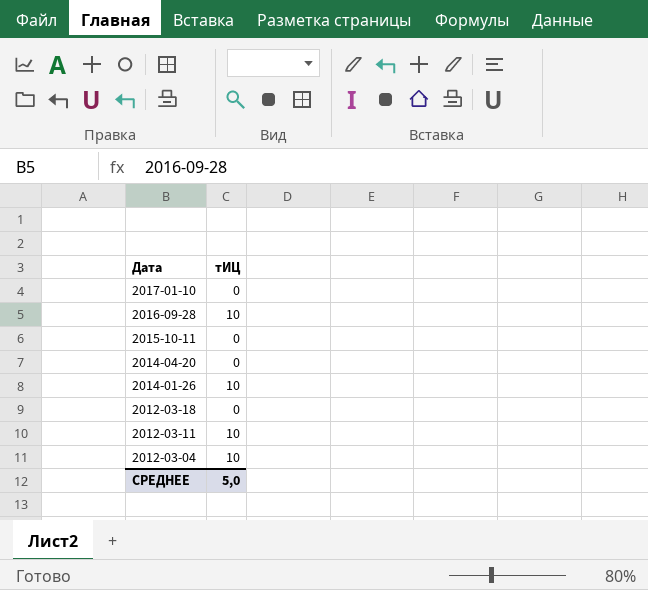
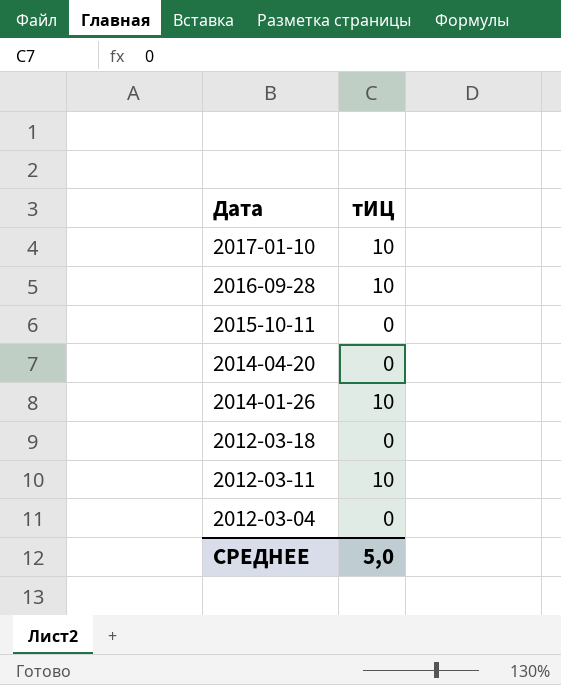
2017-01-10 | тИЦ: 0 -> 10
2012-03-04 | тИЦ: 10 -> 0

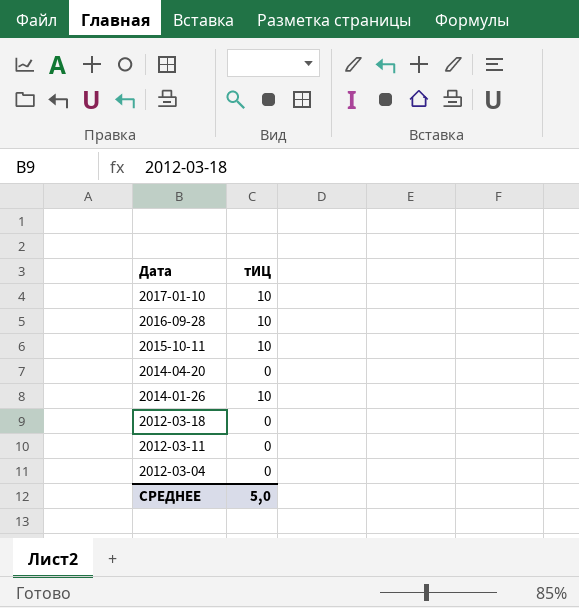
2015-10-11 | тИЦ: 0 -> 10
2012-03-11 | тИЦ: 10 -> 0

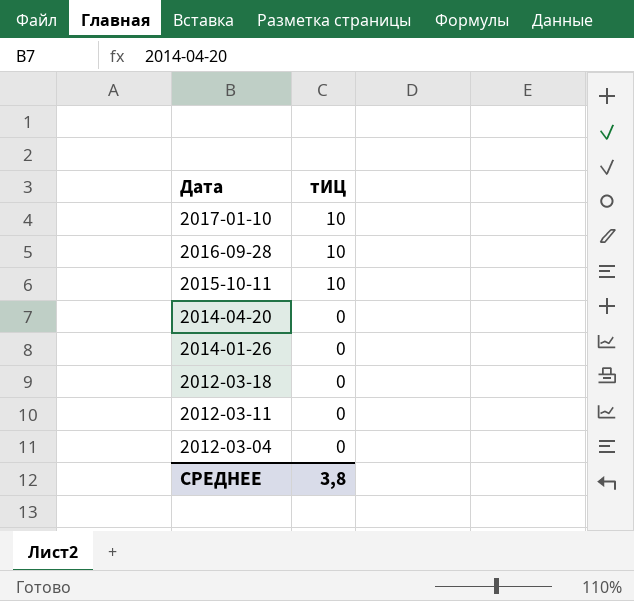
2014-01-26 | тИЦ: 10 -> 0
СРЕДНЕЕ | тИЦ: 5,0 -> 3,8

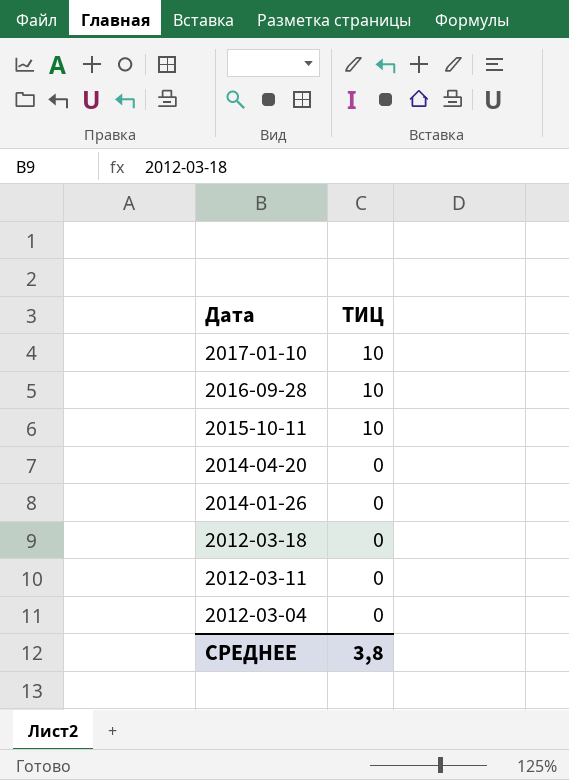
column name: тИЦ -> ТИЦ

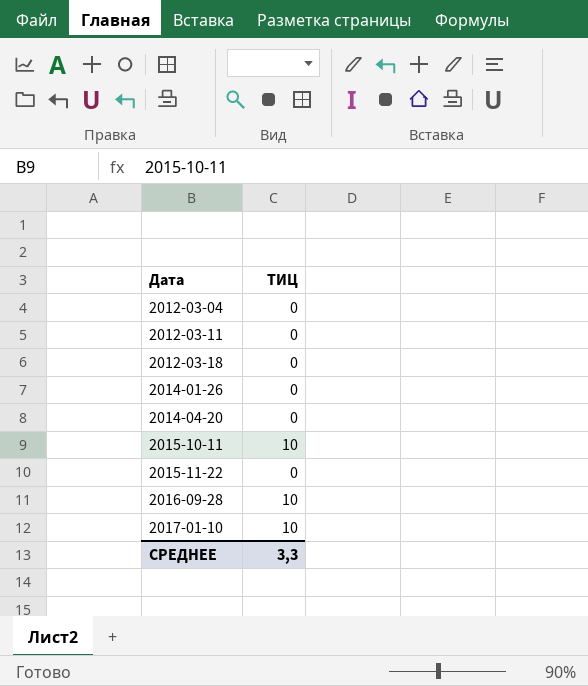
row order: Дата descending -> Дата ascending
row 2015-11-22: none -> 0
СРЕДНЕЕ | ТИЦ: 3,8 -> 3,3

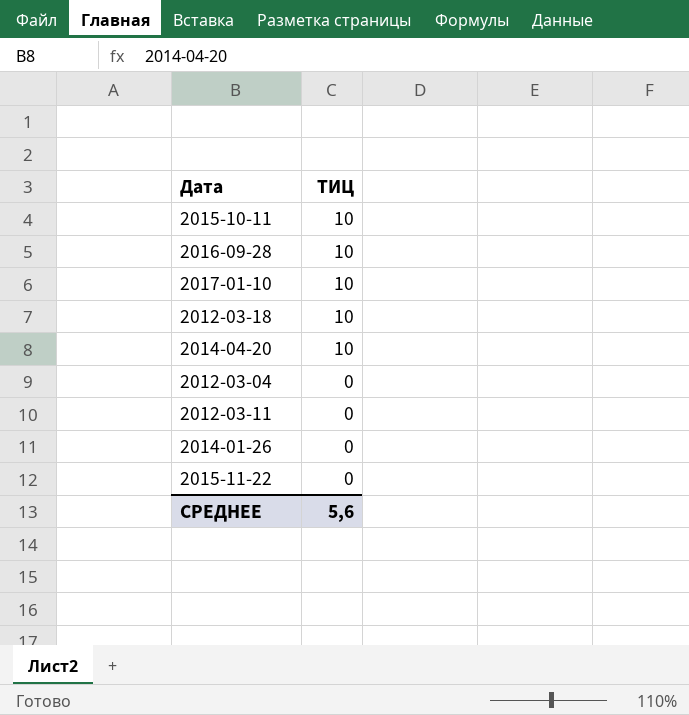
row order: Дата ascending -> ТИЦ descending
2012-03-18 | ТИЦ: 0 -> 10
2014-04-20 | ТИЦ: 0 -> 10
СРЕДНЕЕ | ТИЦ: 3,3 -> 5,6

